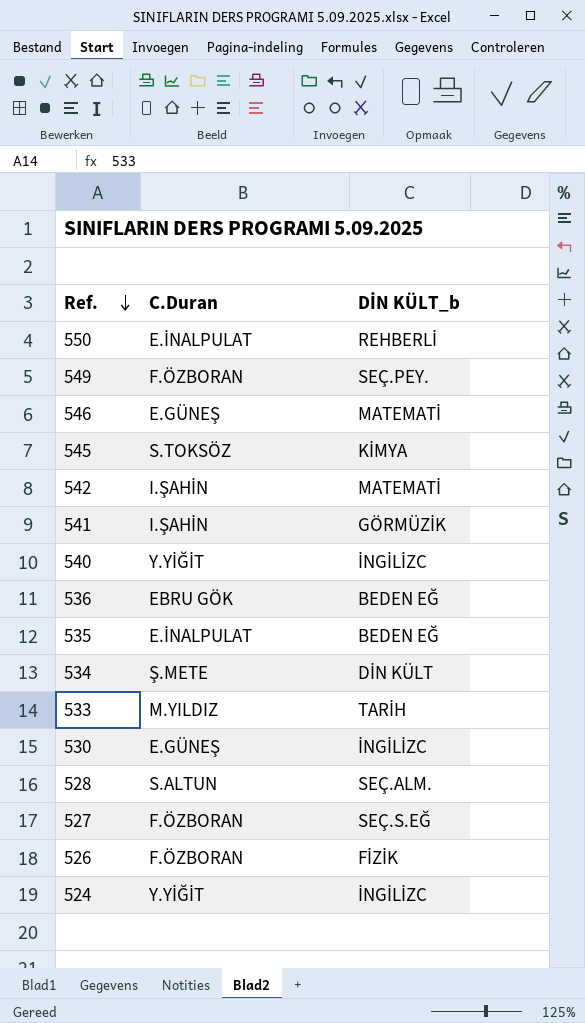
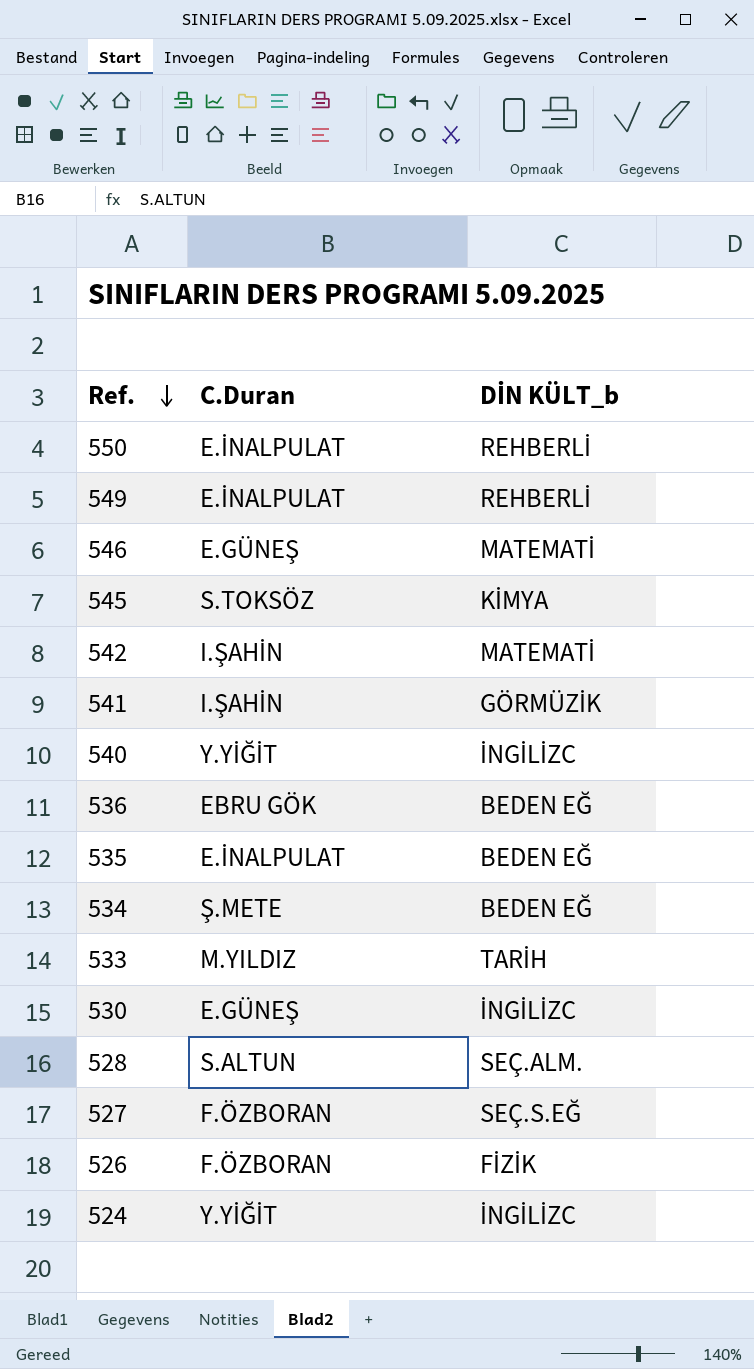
549 | C.Duran: F.ÖZBORAN -> E.İNALPULAT
549 | DİN KÜLT_b: SEÇ.PEY. -> REHBERLİ
534 | DİN KÜLT_b: DİN KÜLT -> BEDEN EĞ

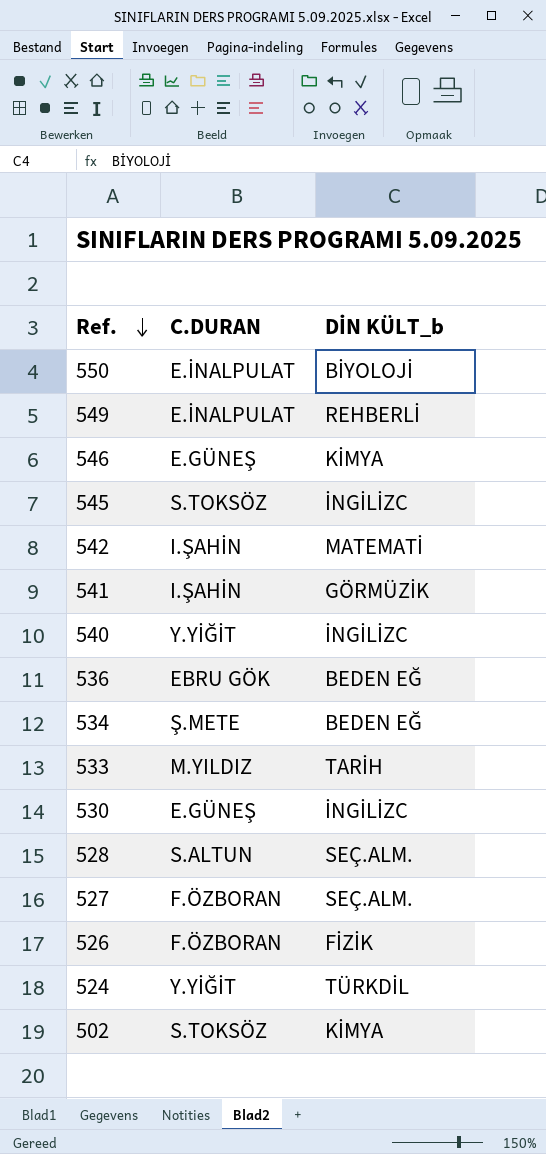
column name: C.Duran -> C.DURAN
row 535: E.İNALPULAT | BEDEN EĞ -> none
550 | DİN KÜLT_b: REHBERLİ -> BİYOLOJİ
546 | DİN KÜLT_b: MATEMATİ -> KİMYA
545 | DİN KÜLT_b: KİMYA -> İNGİLİZC
527 | DİN KÜLT_b: SEÇ.S.EĞ -> SEÇ.ALM.
524 | DİN KÜLT_b: İNGİLİZC -> TÜRKDİL
row 502: none -> S.TOKSÖZ | KİMYA

